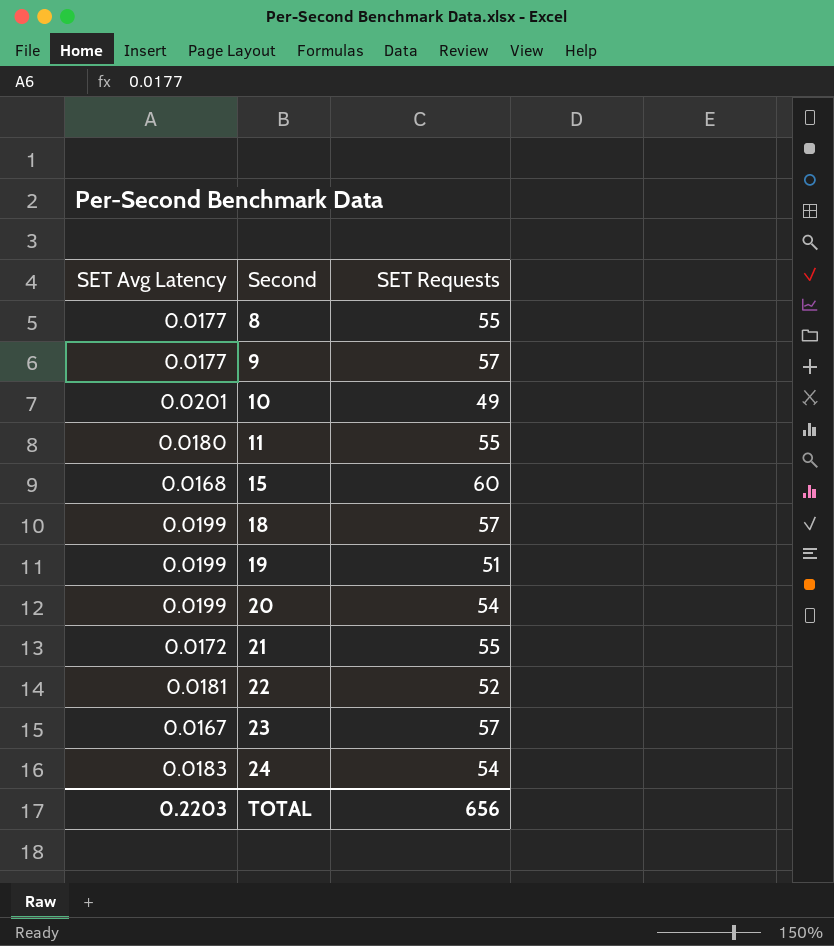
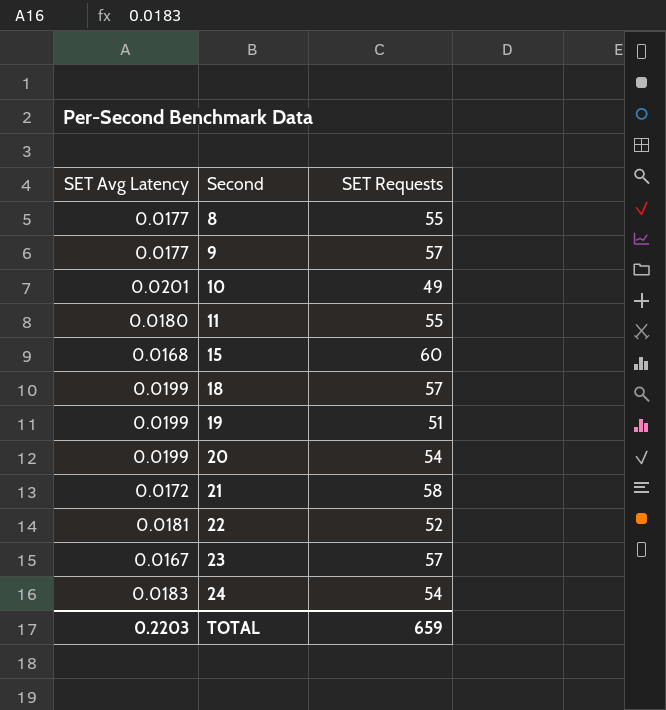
21 | SET Requests: 55 -> 58
TOTAL | SET Requests: 656 -> 659

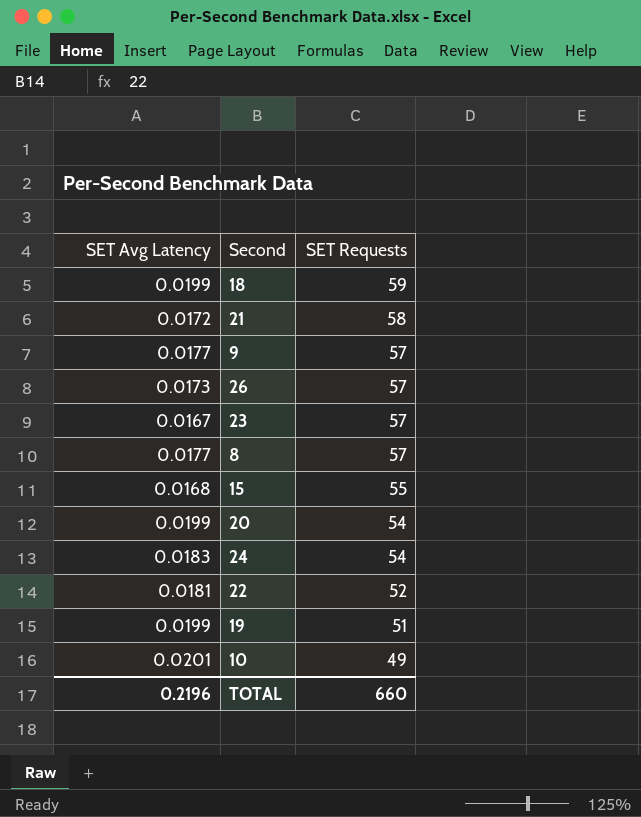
row order: Second ascending -> SET Requests descending
row 11: 0.0180 | 55 -> none
18 | SET Requests: 57 -> 59
row 26: none -> 0.0173 | 57
8 | SET Requests: 55 -> 57
15 | SET Requests: 60 -> 55
TOTAL | SET Avg Latency: 0.2203 -> 0.2196
TOTAL | SET Requests: 659 -> 660

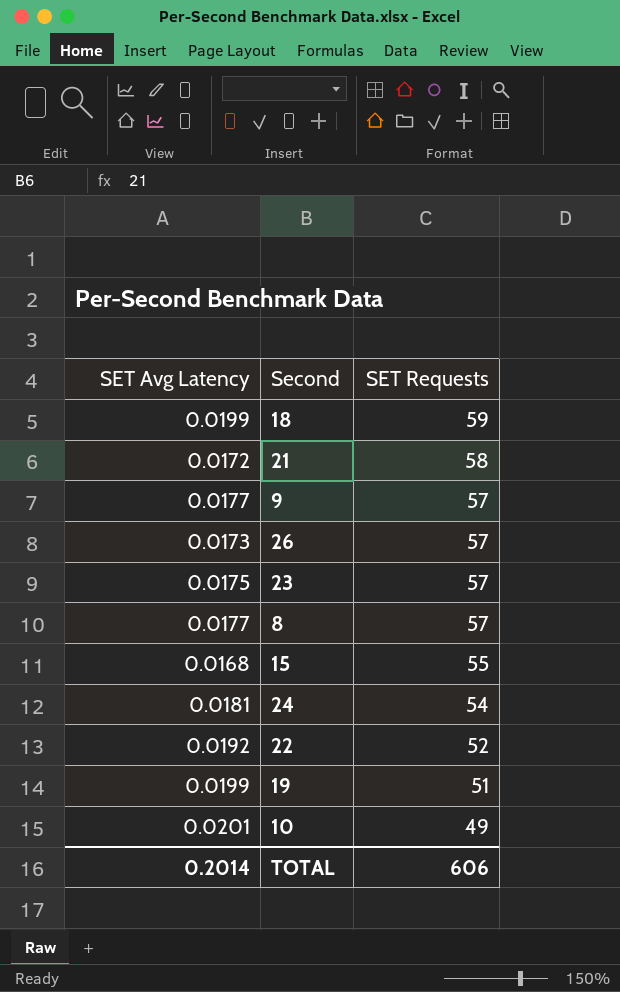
row 20: 0.0199 | 54 -> none
23 | SET Avg Latency: 0.0167 -> 0.0175
24 | SET Avg Latency: 0.0183 -> 0.0181
22 | SET Avg Latency: 0.0181 -> 0.0192
TOTAL | SET Avg Latency: 0.2196 -> 0.2014
TOTAL | SET Requests: 660 -> 606

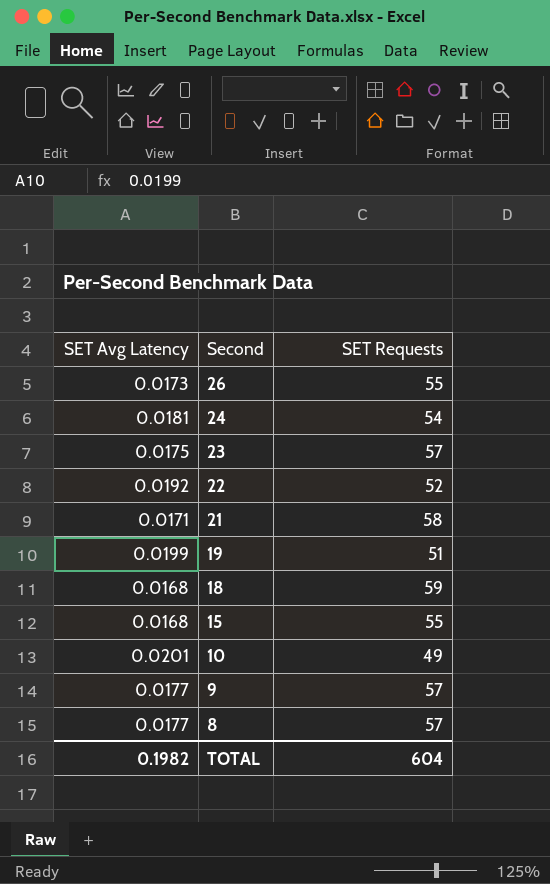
row order: SET Requests descending -> Second descending
26 | SET Requests: 57 -> 55
21 | SET Avg Latency: 0.0172 -> 0.0171
18 | SET Avg Latency: 0.0199 -> 0.0168
TOTAL | SET Avg Latency: 0.2014 -> 0.1982
TOTAL | SET Requests: 606 -> 604

